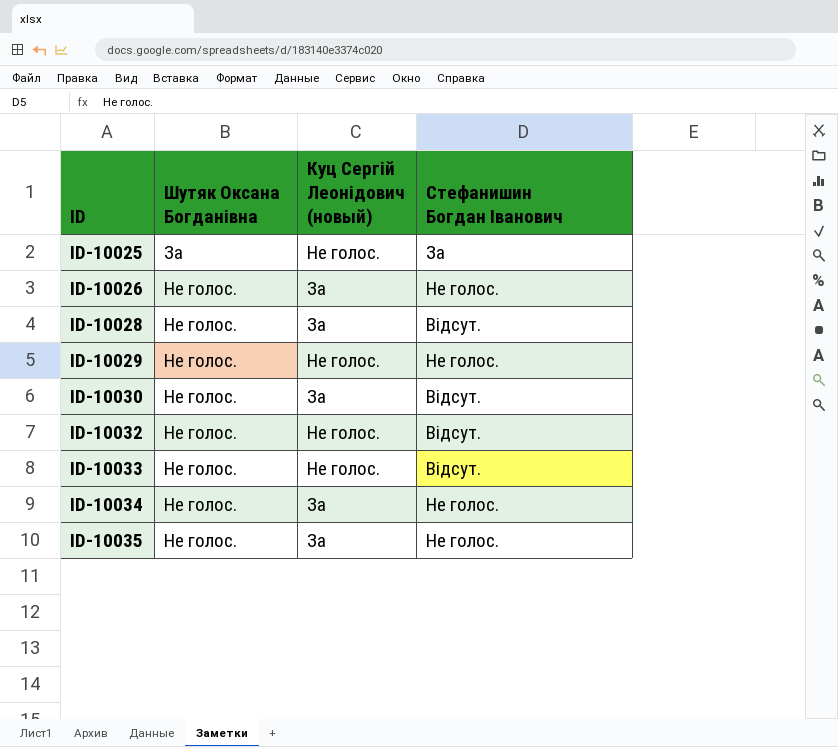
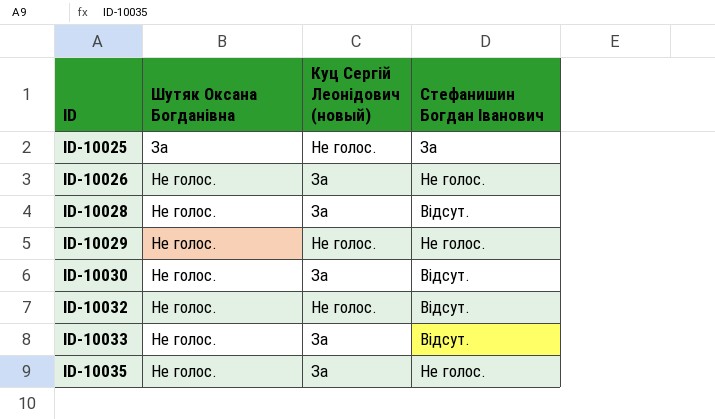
row ID-10034: Не голос. | За | Не голос. -> none
ID-10033 | Куц Сергій Леонідович (новый): Не голос. -> За

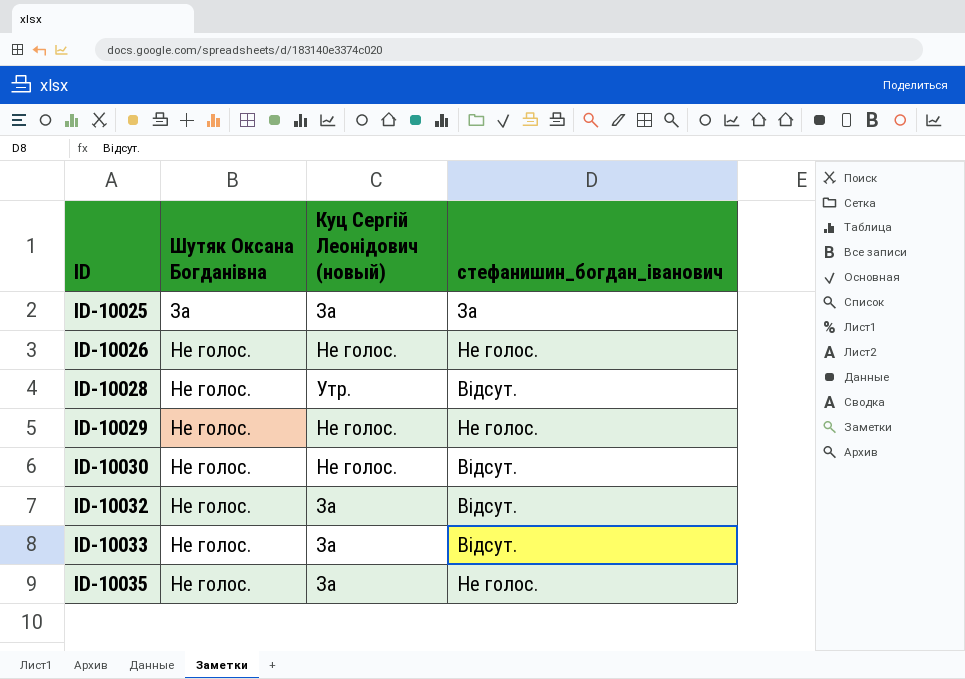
column name: Стефанишин Богдан Іванович -> стефанишин_богдан_іванович
ID-10025 | Куц Сергій Леонідович (новый): Не голос. -> За
ID-10026 | Куц Сергій Леонідович (новый): За -> Не голос.
ID-10028 | Куц Сергій Леонідович (новый): За -> Утр.
ID-10030 | Куц Сергій Леонідович (новый): За -> Не голос.
ID-10032 | Куц Сергій Леонідович (новый): Не голос. -> За

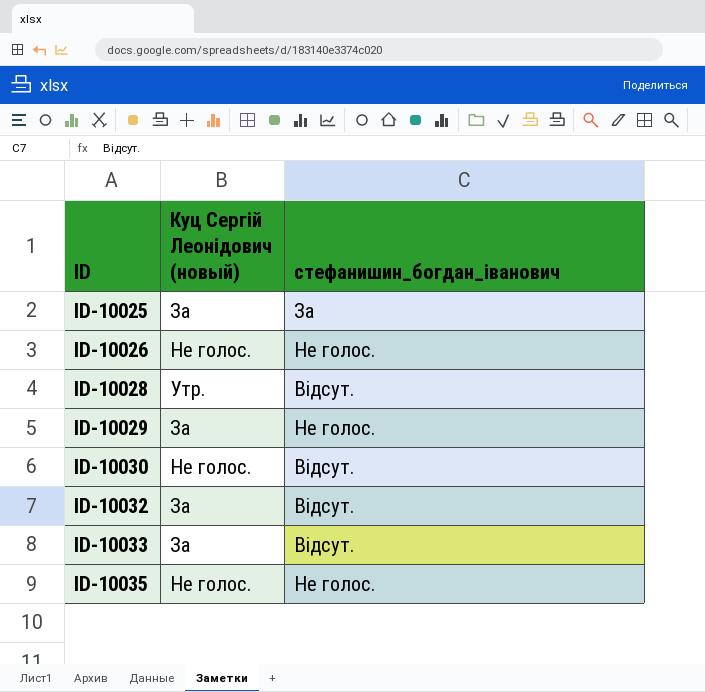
column Шутяк Оксана Богданівна | position: 2 -> none
ID-10029 | Куц Сергій Леонідович (новый): Не голос. -> За
ID-10035 | Куц Сергій Леонідович (новый): За -> Не голос.

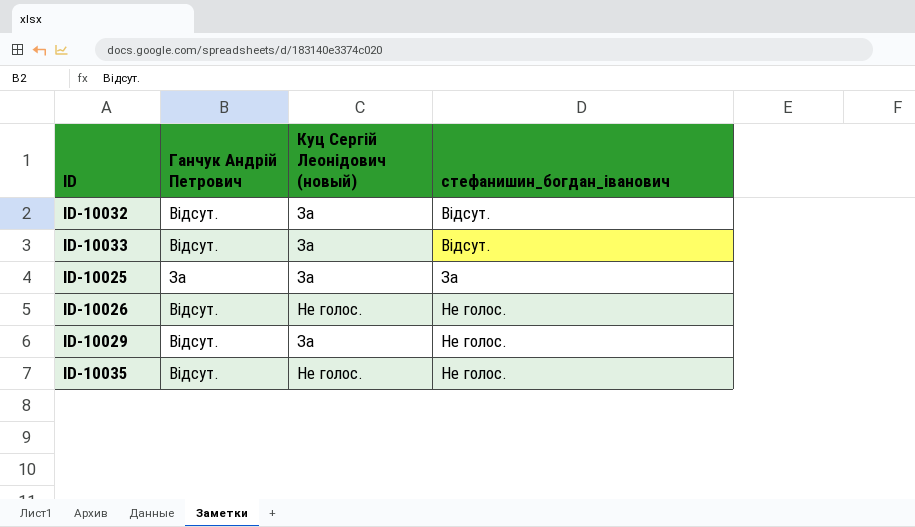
row order: ID ascending -> стефанишин_богдан_іванович ascending
column Ганчук Андрій Петрович | position: none -> 2
row ID-10028: Утр. | Відсут. -> none
row ID-10030: Не голос. | Відсут. -> none

